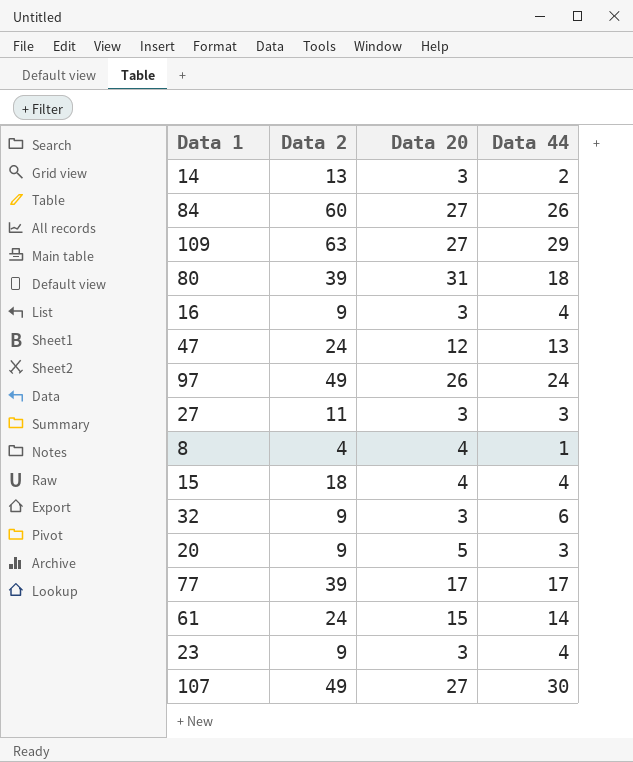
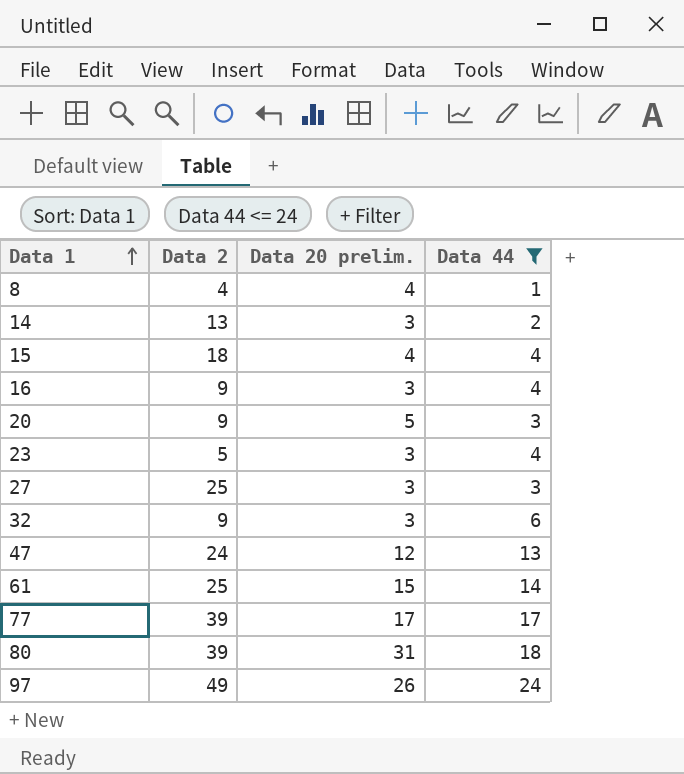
filter: none -> Data 44 <= 24
row order: none -> Data 1 ascending
column name: Data 20 -> Data 20 prelim.
23 | Data 2: 9 -> 5
27 | Data 2: 11 -> 25
61 | Data 2: 24 -> 25

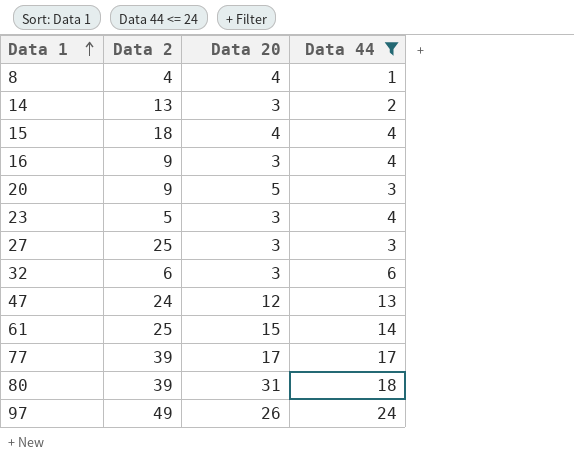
column name: Data 20 prelim. -> Data 20
32 | Data 2: 9 -> 6

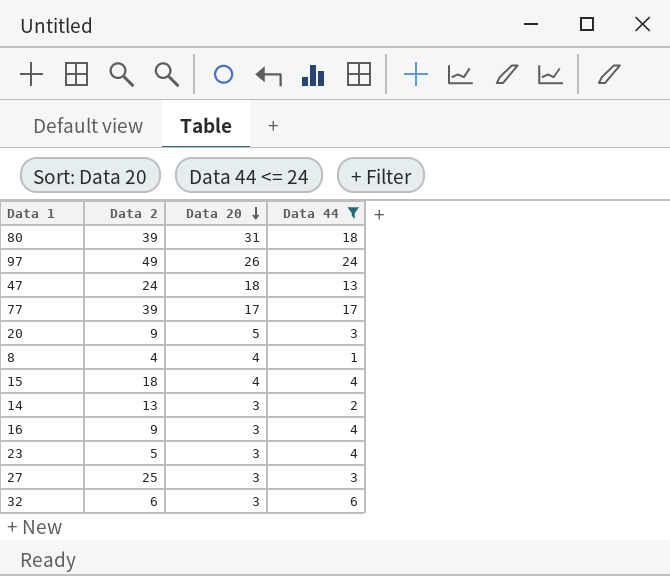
row order: Data 1 ascending -> Data 20 descending
row 61: 25 | 15 | 14 -> none
47 | Data 20: 12 -> 18

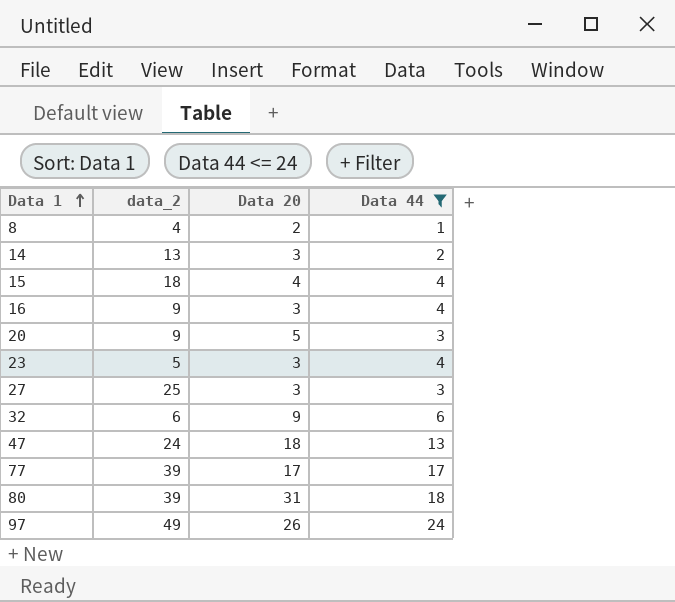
row order: Data 20 descending -> Data 1 ascending
column name: Data 2 -> data_2
8 | Data 20: 4 -> 2
32 | Data 20: 3 -> 9

